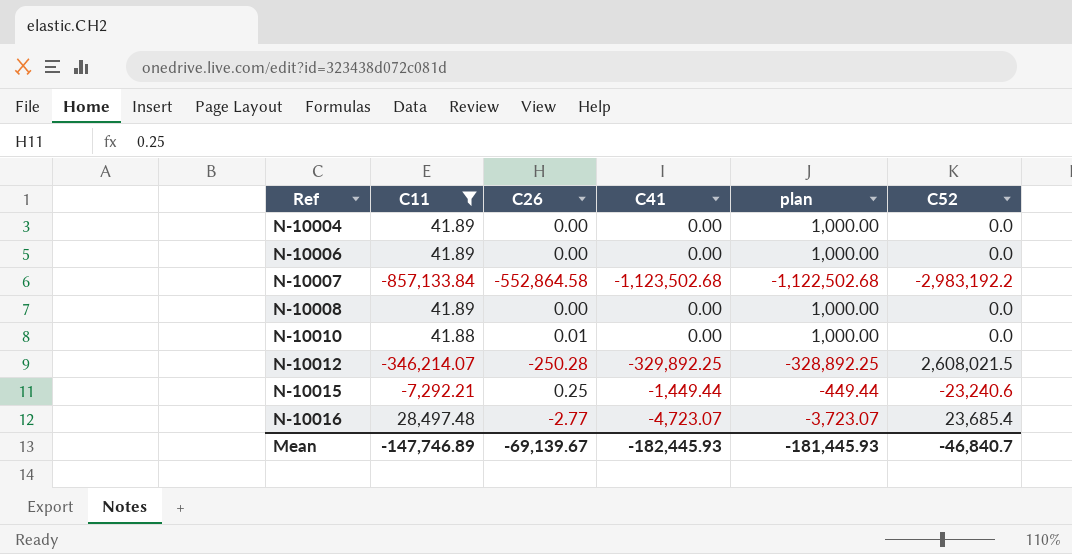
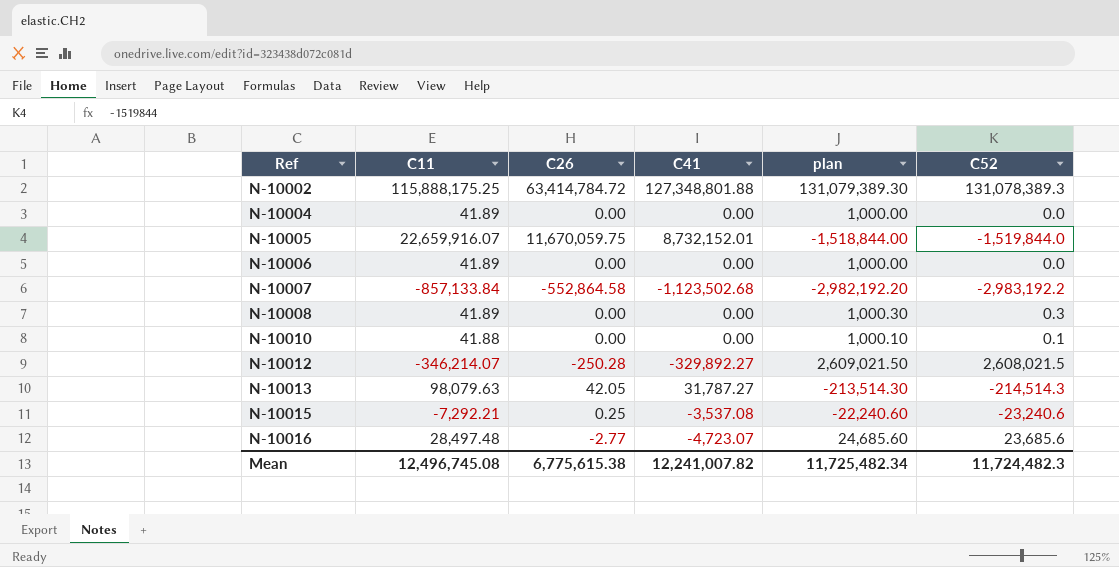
filter: C11 <= 28,497.48 -> none
column plan | formula: [C41] + 1000 -> [C52] + 1000
N-10008 | C52: 0.0 -> 0.3
N-10010 | C26: 0.01 -> 0.00
N-10010 | C52: 0.0 -> 0.1
N-10012 | C41: -329,892.25 -> -329,892.27
N-10015 | C41: -1,449.44 -> -3,537.08
N-10016 | C52: 23,685.4 -> 23,685.6
Mean | C11: -147,746.89 -> 12,496,745.08
Mean | C26: -69,139.67 -> 6,775,615.38
Mean | C41: -182,445.93 -> 12,241,007.82
Mean | plan: -181,445.93 -> 11,725,482.34
Mean | C52: -46,840.7 -> 11,724,482.3

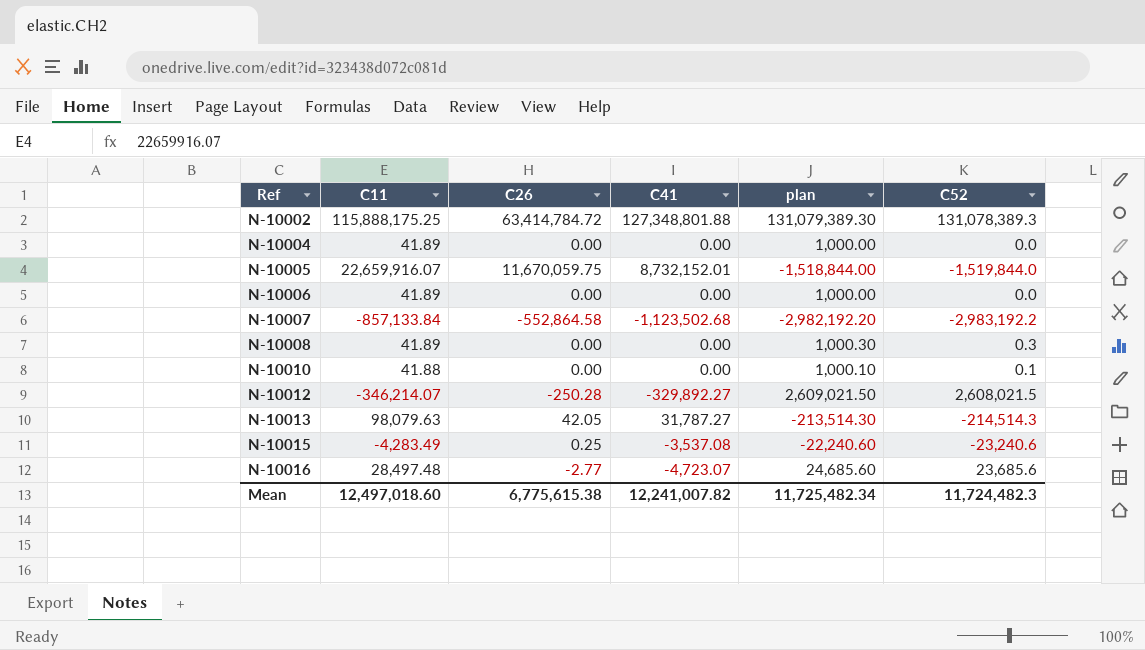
N-10015 | C11: -7,292.21 -> -4,283.49
Mean | C11: 12,496,745.08 -> 12,497,018.60

